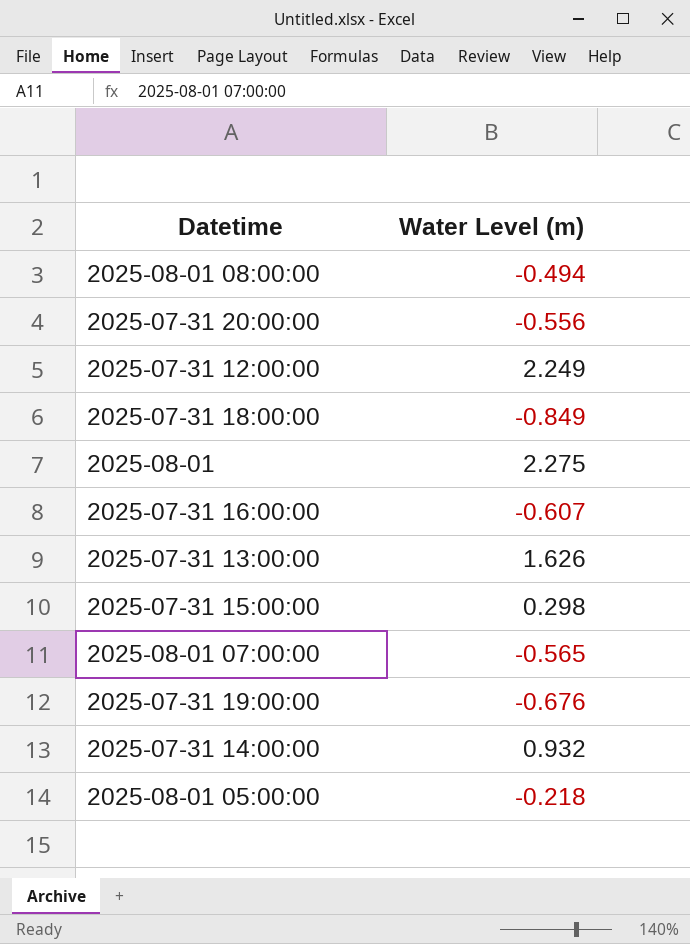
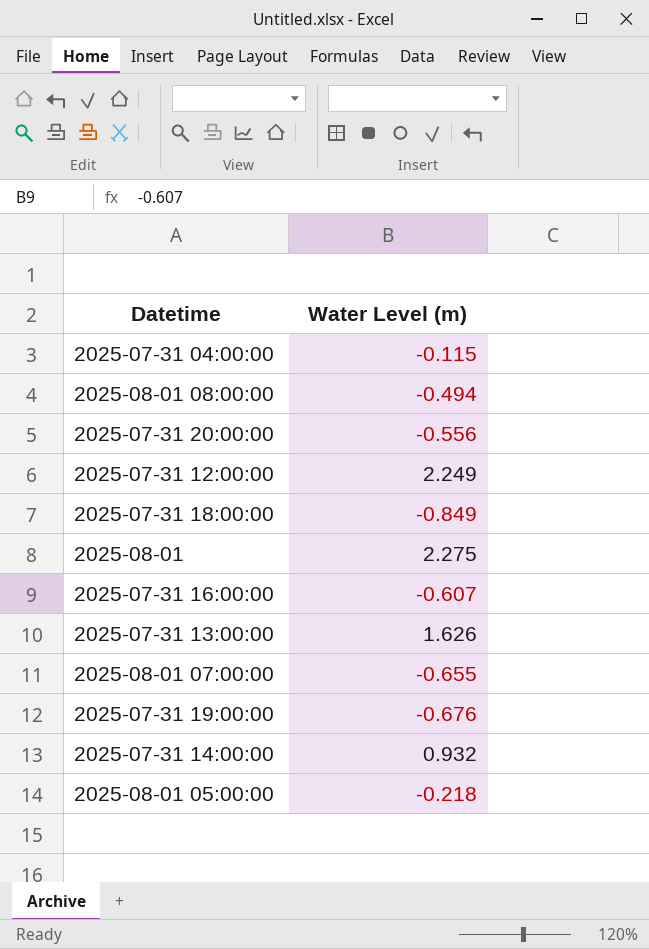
row 2025-07-31 15:00:00: 0.298 -> none
row 2025-07-31 04:00:00: none -> -0.115
2025-08-01 07:00:00 | Water Level (m): -0.565 -> -0.655

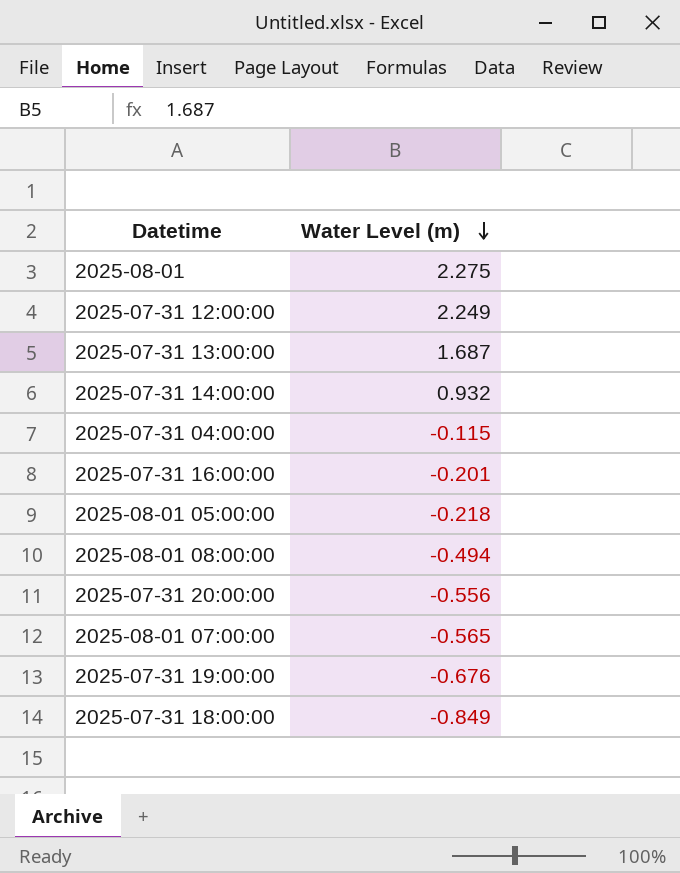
row order: none -> Water Level (m) descending
2025-07-31 13:00:00 | Water Level (m): 1.626 -> 1.687
2025-07-31 16:00:00 | Water Level (m): -0.607 -> -0.201
2025-08-01 07:00:00 | Water Level (m): -0.655 -> -0.565

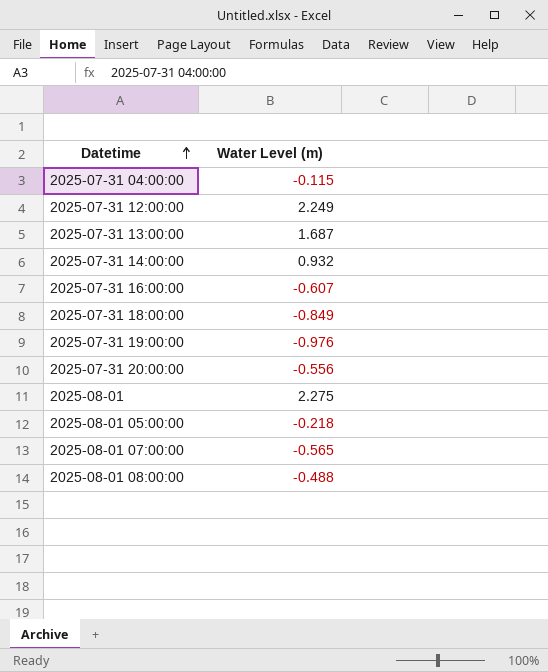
row order: Water Level (m) descending -> Datetime ascending
2025-07-31 16:00:00 | Water Level (m): -0.201 -> -0.607
2025-07-31 19:00:00 | Water Level (m): -0.676 -> -0.976
2025-08-01 08:00:00 | Water Level (m): -0.494 -> -0.488

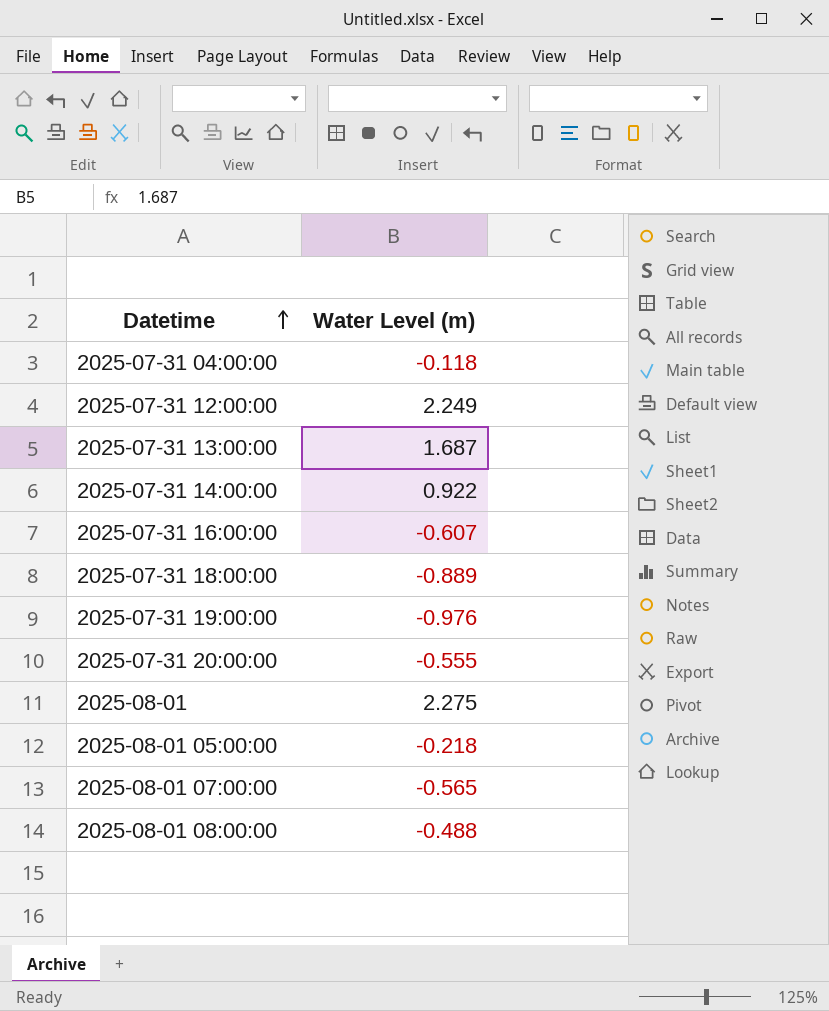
2025-07-31 04:00:00 | Water Level (m): -0.115 -> -0.118
2025-07-31 14:00:00 | Water Level (m): 0.932 -> 0.922
2025-07-31 18:00:00 | Water Level (m): -0.849 -> -0.889
2025-07-31 20:00:00 | Water Level (m): -0.556 -> -0.555

